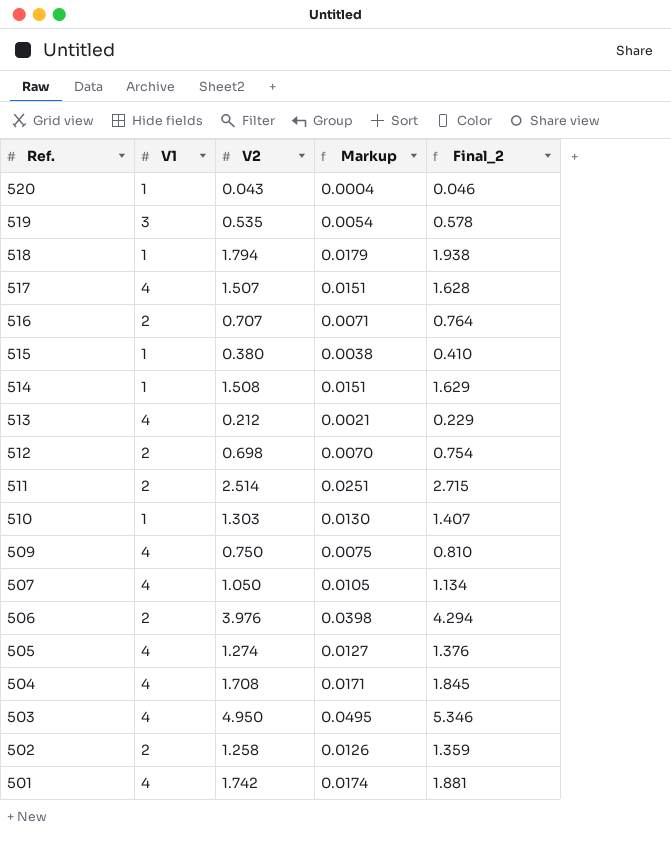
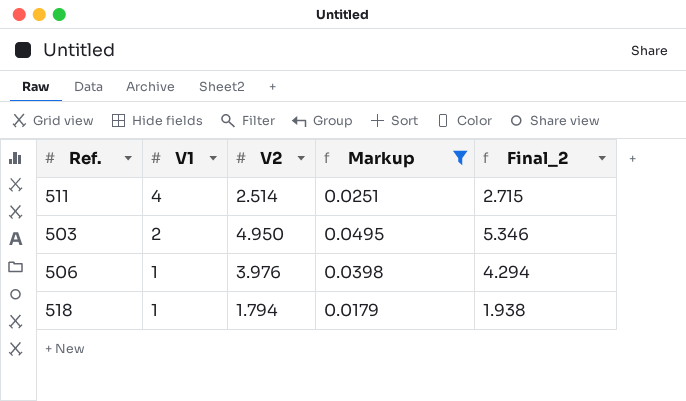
filter: none -> Markup >= 0.0179
row order: Ref. descending -> V1 descending
511 | V1: 2 -> 4
503 | V1: 4 -> 2
506 | V1: 2 -> 1

